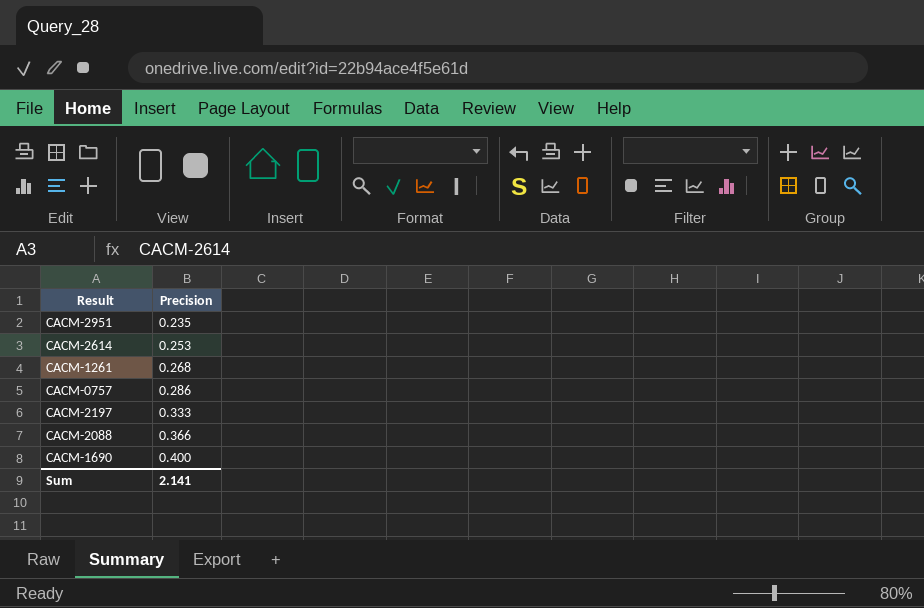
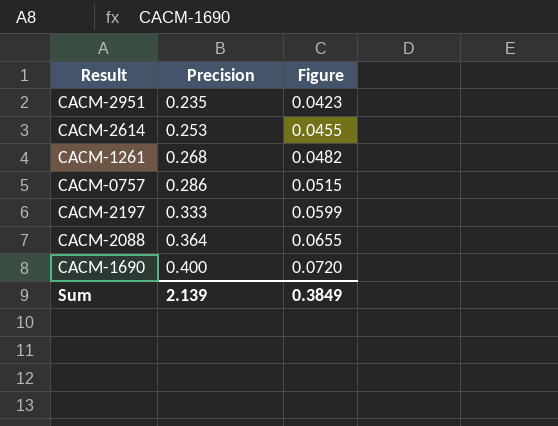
column Figure | formula: none -> [Precision] * 0.18
CACM-2088 | Precision: 0.366 -> 0.364
Sum | Precision: 2.141 -> 2.139

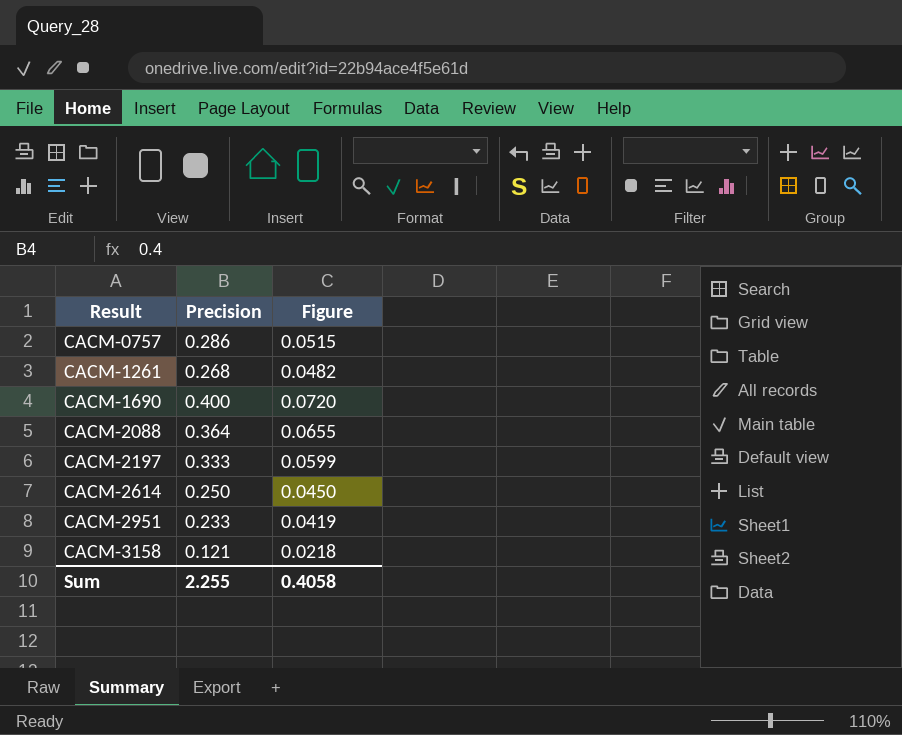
row order: Precision ascending -> Result ascending
CACM-2614 | Precision: 0.253 -> 0.250
CACM-2614 | Figure: 0.0455 -> 0.0450
CACM-2951 | Precision: 0.235 -> 0.233
CACM-2951 | Figure: 0.0423 -> 0.0419
row CACM-3158: none -> 0.121 | 0.0218
Sum | Precision: 2.139 -> 2.255
Sum | Figure: 0.3849 -> 0.4058

